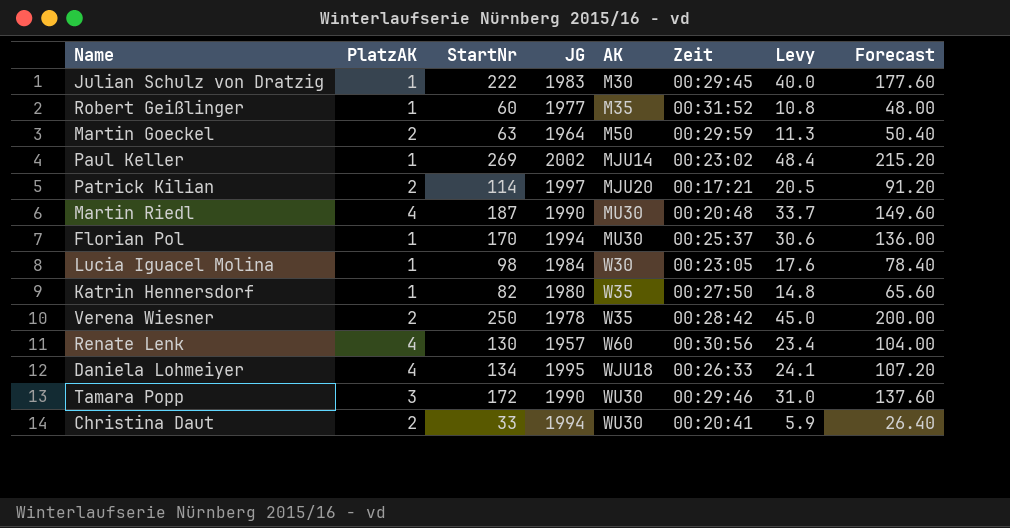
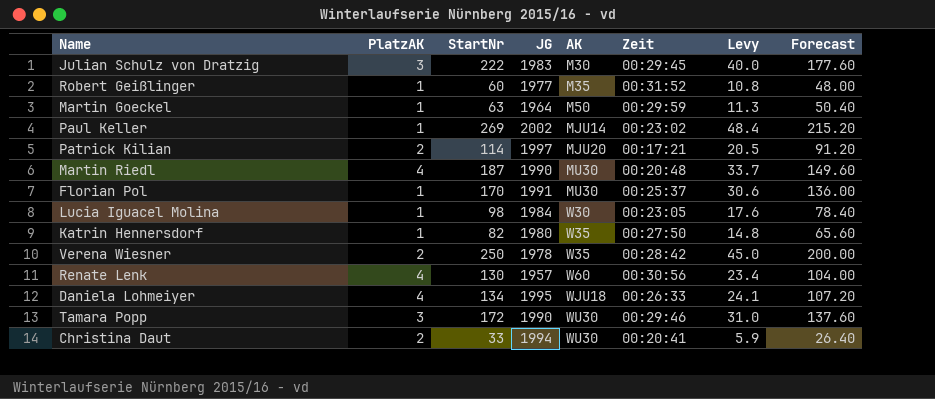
Julian Schulz von Dratzig | PlatzAK: 1 -> 3
Martin Goeckel | PlatzAK: 2 -> 1
Florian Pol | JG: 1994 -> 1991

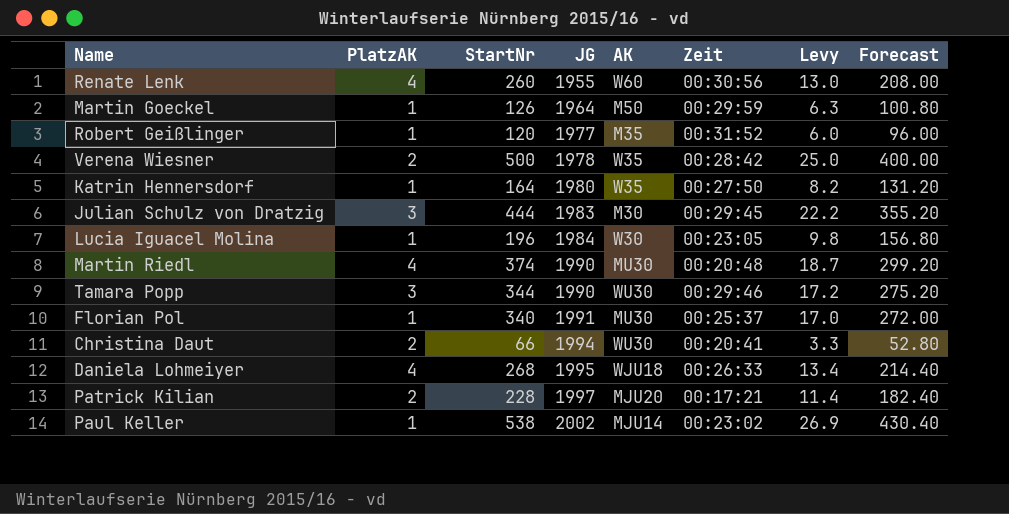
row order: AK ascending -> JG ascending
column Levy | formula: [StartNr] * 0.18 -> [StartNr] * 0.05
Renate Lenk | StartNr: 130 -> 260
Renate Lenk | JG: 1957 -> 1955
Renate Lenk | Forecast: 104.00 -> 208.00
Martin Goeckel | StartNr: 63 -> 126
Martin Goeckel | Forecast: 50.40 -> 100.80
Robert Geißlinger | StartNr: 60 -> 120
Robert Geißlinger | Forecast: 48.00 -> 96.00
Verena Wiesner | StartNr: 250 -> 500
Verena Wiesner | Forecast: 200.00 -> 400.00
Katrin Hennersdorf | StartNr: 82 -> 164
Katrin Hennersdorf | Forecast: 65.60 -> 131.20
Julian Schulz von Dratzig | StartNr: 222 -> 444
Julian Schulz von Dratzig | Forecast: 177.60 -> 355.20
Lucia Iguacel Molina | StartNr: 98 -> 196
Lucia Iguacel Molina | Forecast: 78.40 -> 156.80
Martin Riedl | StartNr: 187 -> 374
Martin Riedl | Forecast: 149.60 -> 299.20
Tamara Popp | StartNr: 172 -> 344
Tamara Popp | Forecast: 137.60 -> 275.20
Florian Pol | StartNr: 170 -> 340
Florian Pol | Forecast: 136.00 -> 272.00
Christina Daut | StartNr: 33 -> 66
Christina Daut | Forecast: 26.40 -> 52.80
Daniela Lohmeiyer | StartNr: 134 -> 268
Daniela Lohmeiyer | Forecast: 107.20 -> 214.40
Patrick Kilian | StartNr: 114 -> 228
Patrick Kilian | Forecast: 91.20 -> 182.40
Paul Keller | StartNr: 269 -> 538
Paul Keller | Forecast: 215.20 -> 430.40

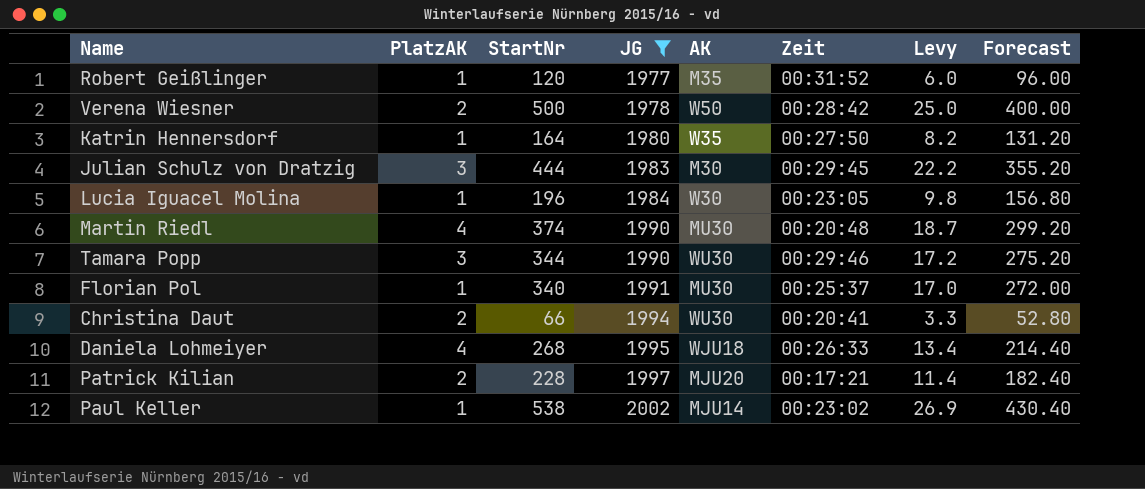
filter: none -> JG >= 1977
Verena Wiesner | AK: W35 -> W50

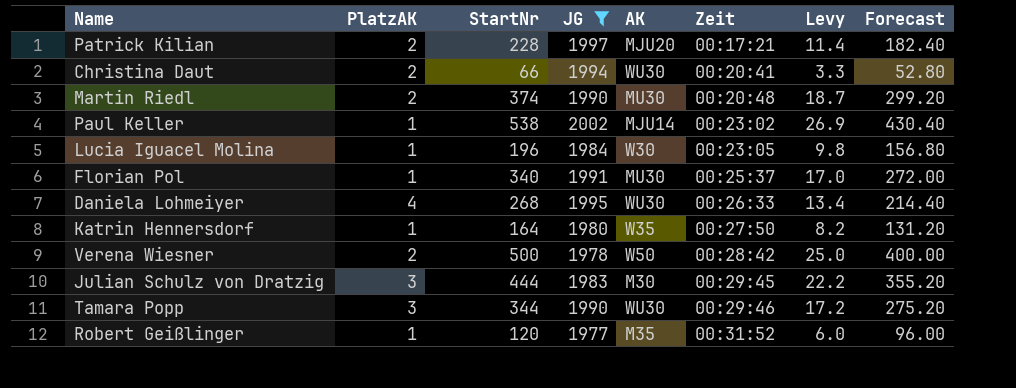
row order: JG ascending -> Zeit ascending
Martin Riedl | PlatzAK: 4 -> 2
Daniela Lohmeiyer | AK: WJU18 -> WU30

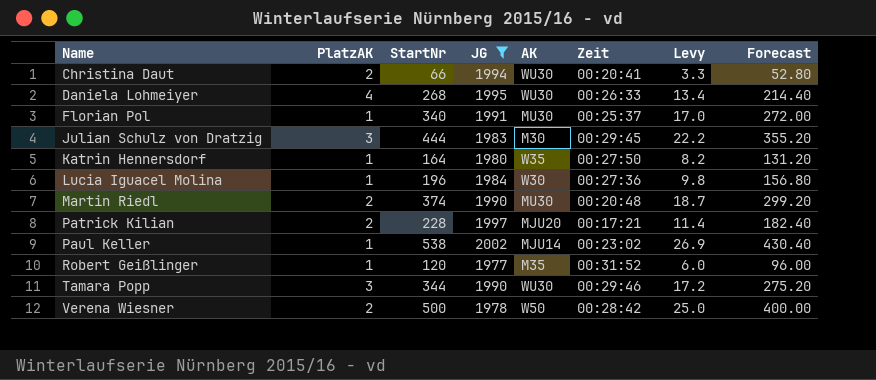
row order: Zeit ascending -> Name ascending
Lucia Iguacel Molina | Zeit: 00:23:05 -> 00:27:36

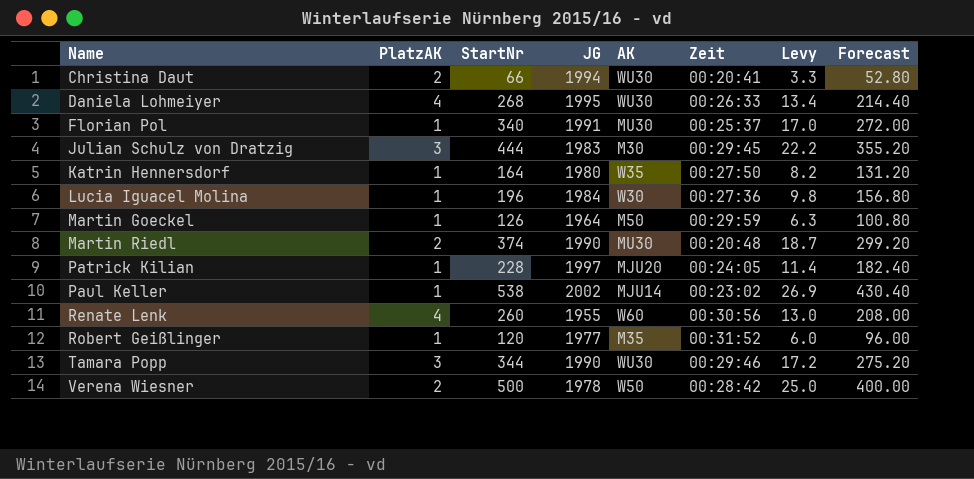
filter: JG >= 1977 -> none
Patrick Kilian | PlatzAK: 2 -> 1
Patrick Kilian | Zeit: 00:17:21 -> 00:24:05

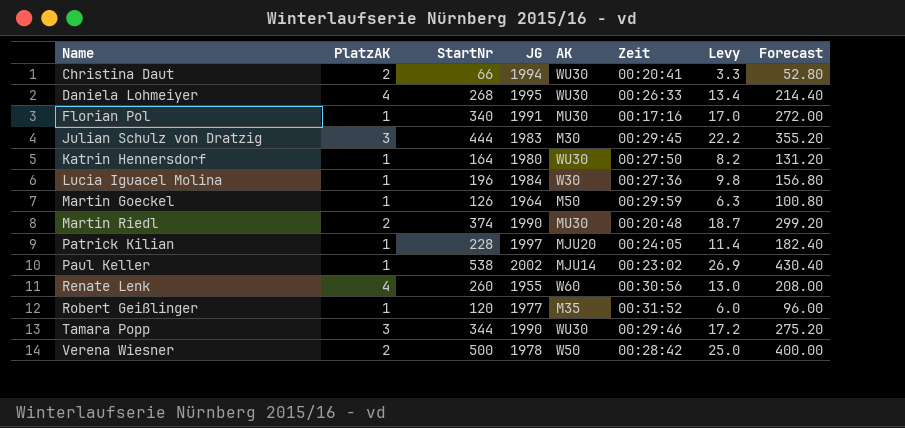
Florian Pol | Zeit: 00:25:37 -> 00:17:16
Katrin Hennersdorf | AK: W35 -> WU30

